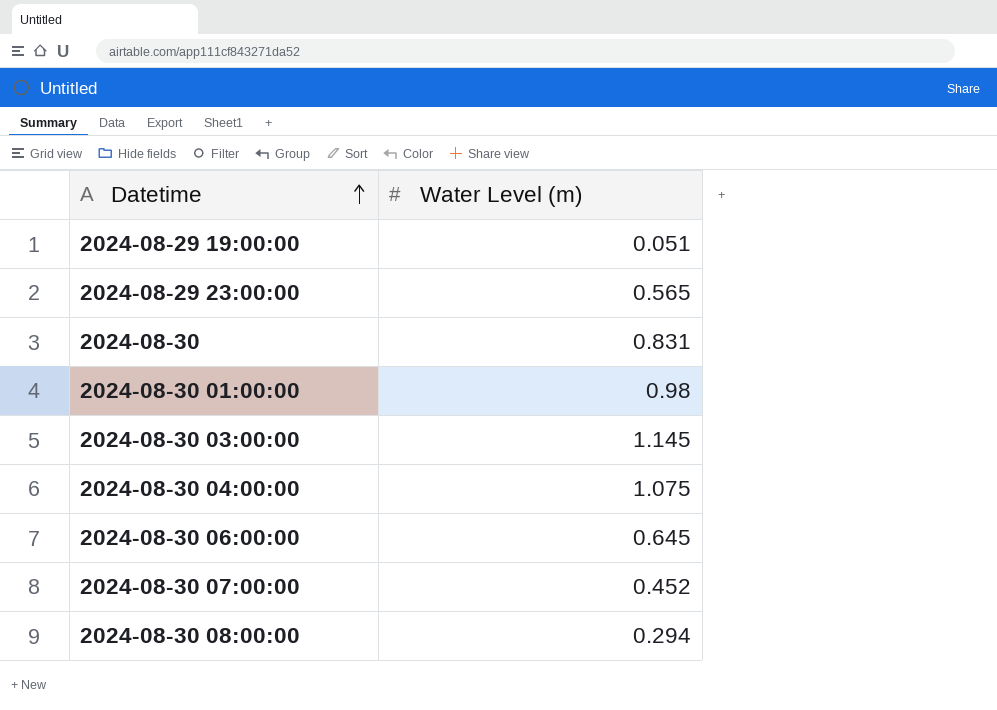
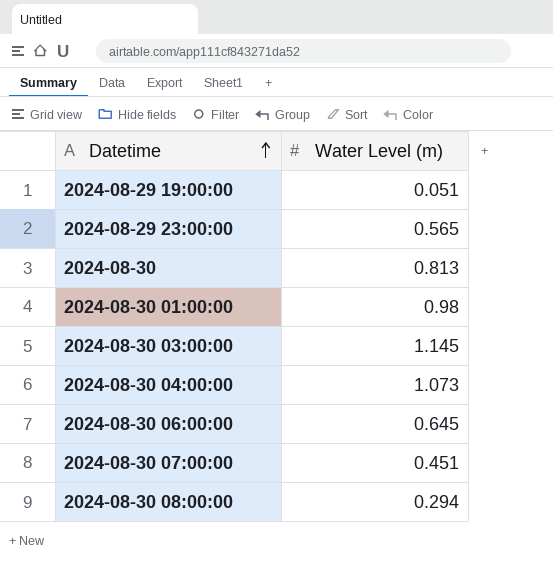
2024-08-30 | Water Level (m): 0.831 -> 0.813
2024-08-30 04:00:00 | Water Level (m): 1.075 -> 1.073
2024-08-30 07:00:00 | Water Level (m): 0.452 -> 0.451

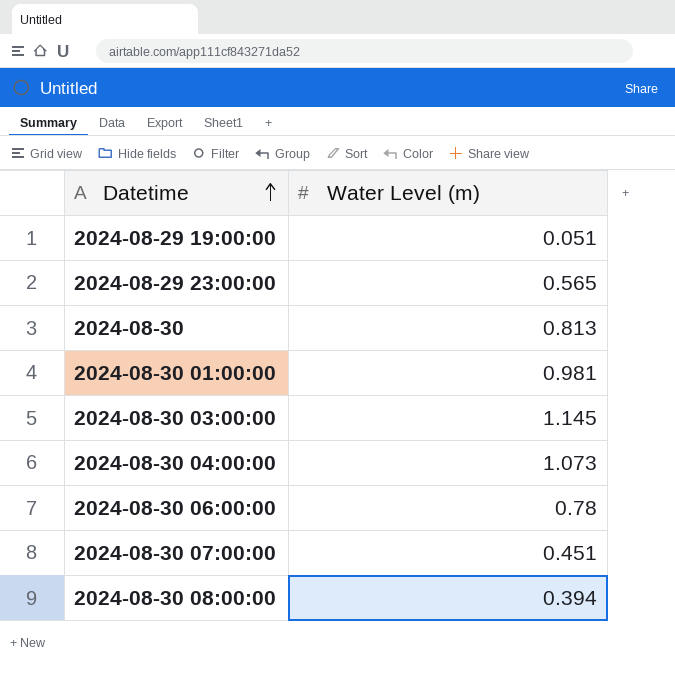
2024-08-30 01:00:00 | Water Level (m): 0.98 -> 0.981
2024-08-30 06:00:00 | Water Level (m): 0.645 -> 0.78
2024-08-30 08:00:00 | Water Level (m): 0.294 -> 0.394

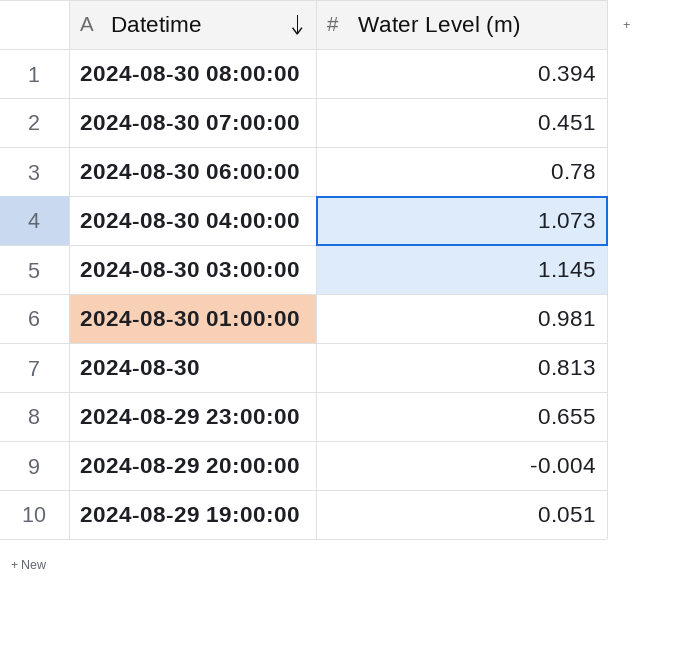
row order: Datetime ascending -> Datetime descending
2024-08-29 23:00:00 | Water Level (m): 0.565 -> 0.655
row 2024-08-29 20:00:00: none -> -0.004

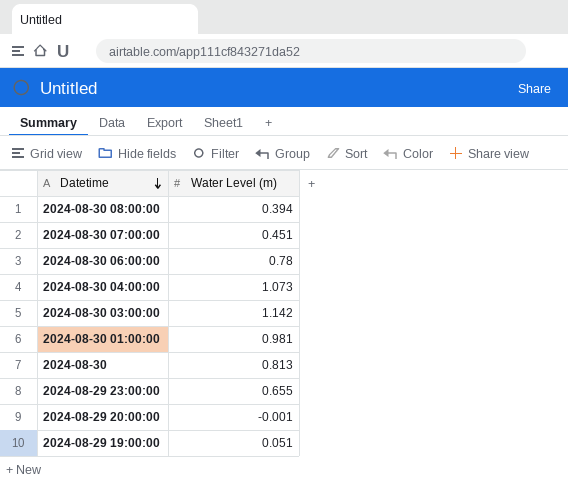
2024-08-30 03:00:00 | Water Level (m): 1.145 -> 1.142
2024-08-29 20:00:00 | Water Level (m): -0.004 -> -0.001

